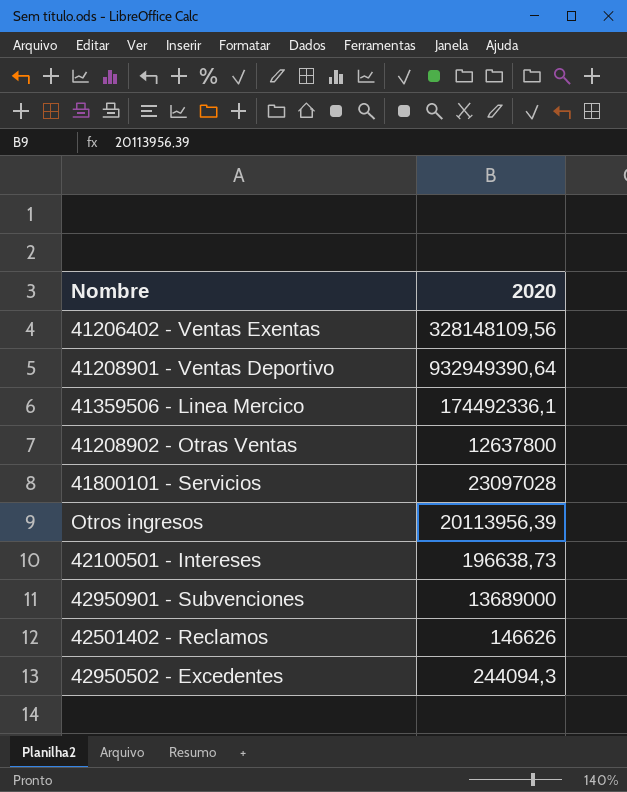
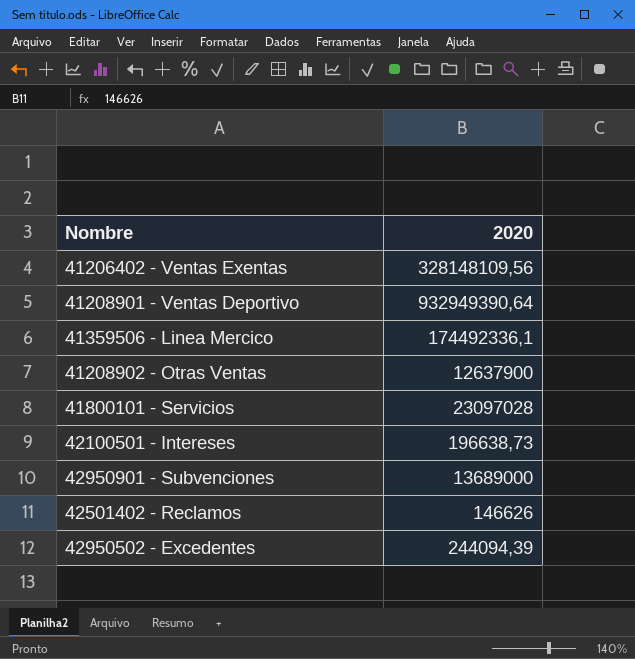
row Otros ingresos: 20113956,39 -> none
41208902 - Otras Ventas | 2020: 12637800 -> 12637900
42950502 - Excedentes | 2020: 244094,3 -> 244094,39

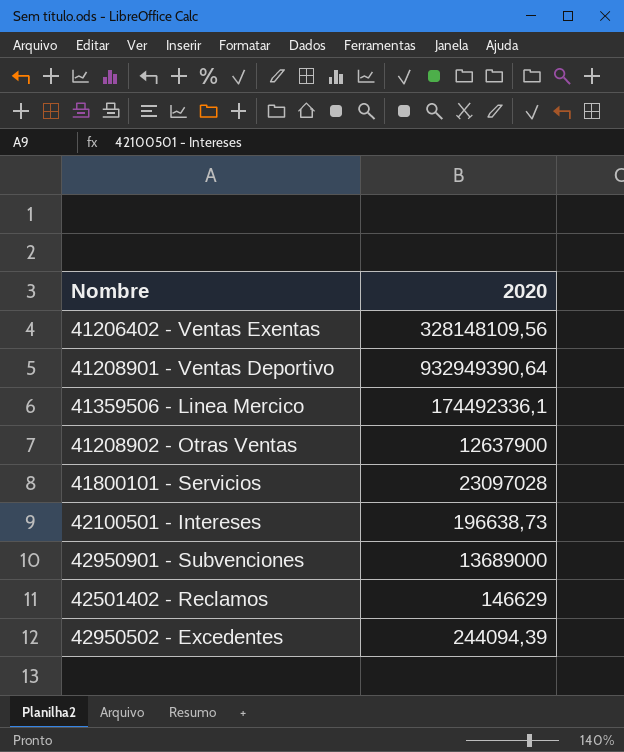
42501402 - Reclamos | 2020: 146626 -> 146629

